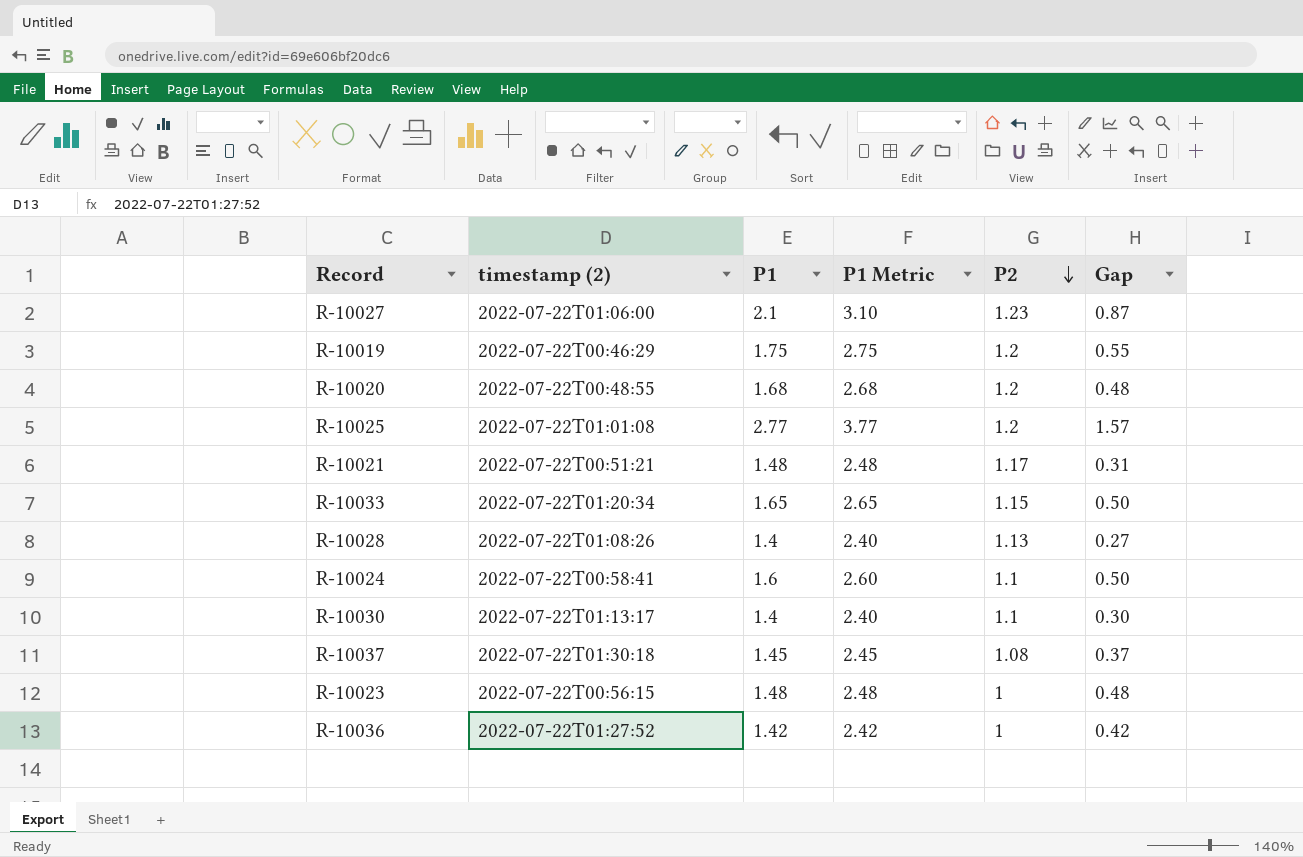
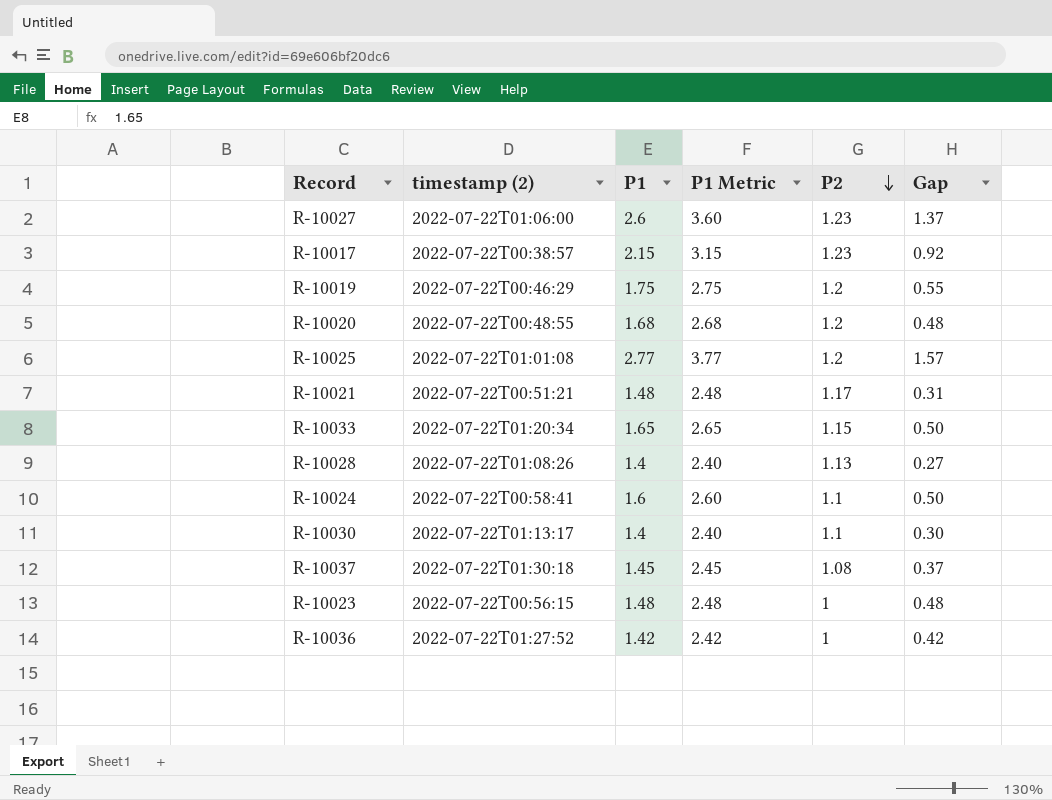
R-10027 | P1: 2.1 -> 2.6
R-10027 | P1 Metric: 3.10 -> 3.60
R-10027 | Gap: 0.87 -> 1.37
row R-10017: none -> 2022-07-22T00:38:57 | 2.15 | 3.15 | 1.23 | 0.92

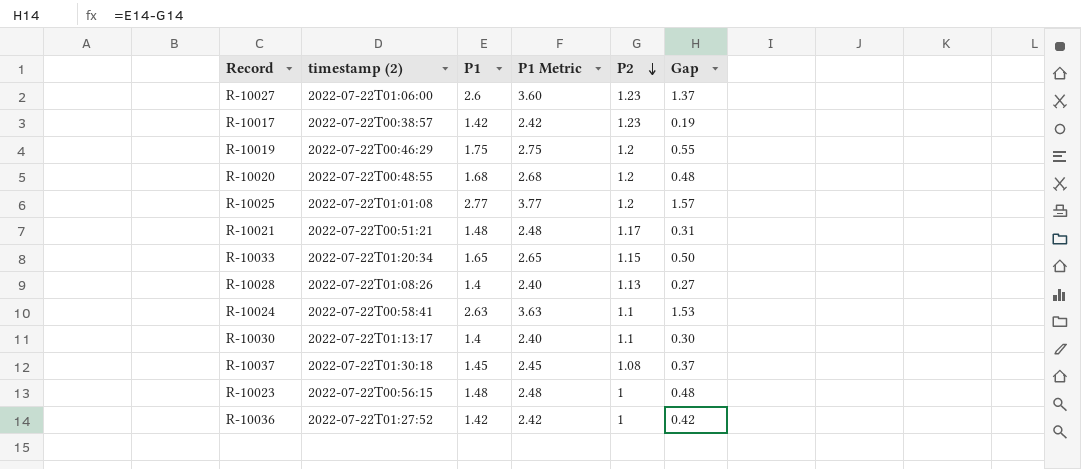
R-10017 | P1: 2.15 -> 1.42
R-10017 | P1 Metric: 3.15 -> 2.42
R-10017 | Gap: 0.92 -> 0.19
R-10024 | P1: 1.6 -> 2.63
R-10024 | P1 Metric: 2.60 -> 3.63
R-10024 | Gap: 0.50 -> 1.53

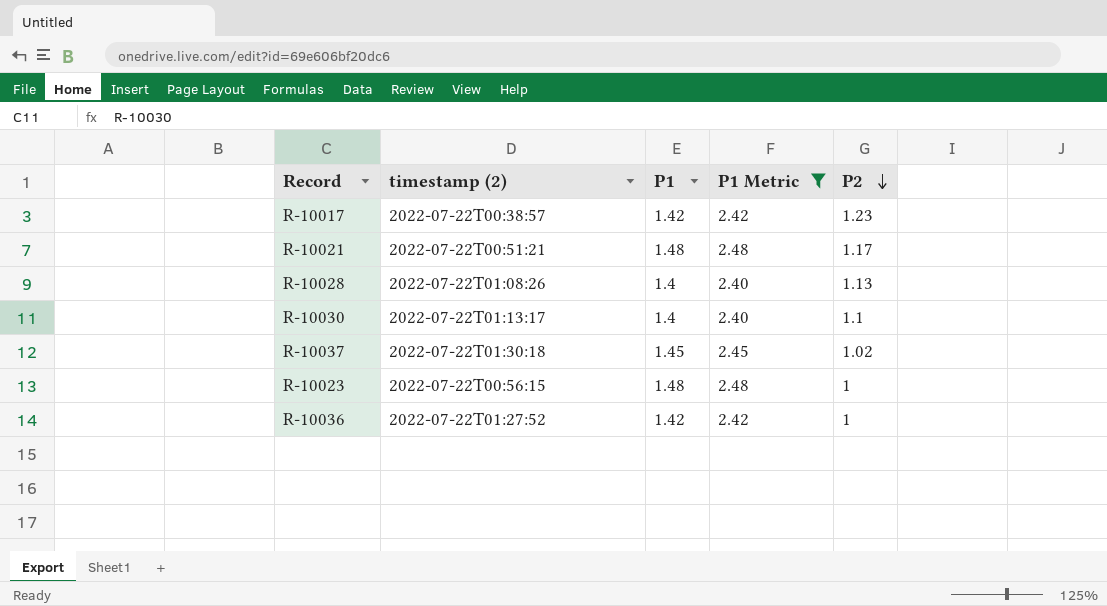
filter: none -> P1 Metric <= 2.48
column Gap | formula: [P1] - [P2] -> none
R-10037 | P2: 1.08 -> 1.02

